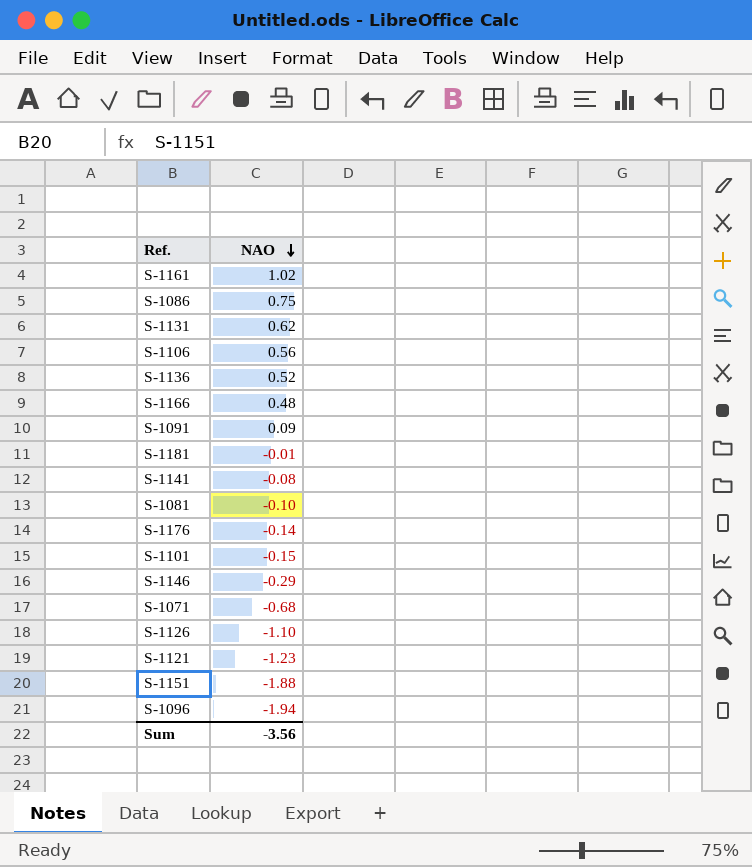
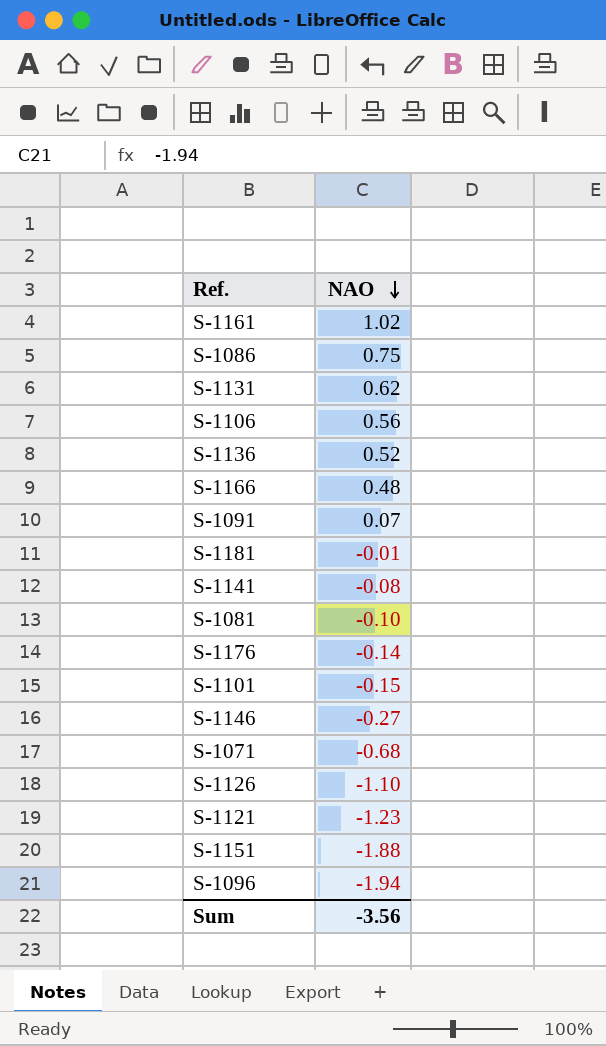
S-1091 | NAO: 0.09 -> 0.07
S-1146 | NAO: -0.29 -> -0.27

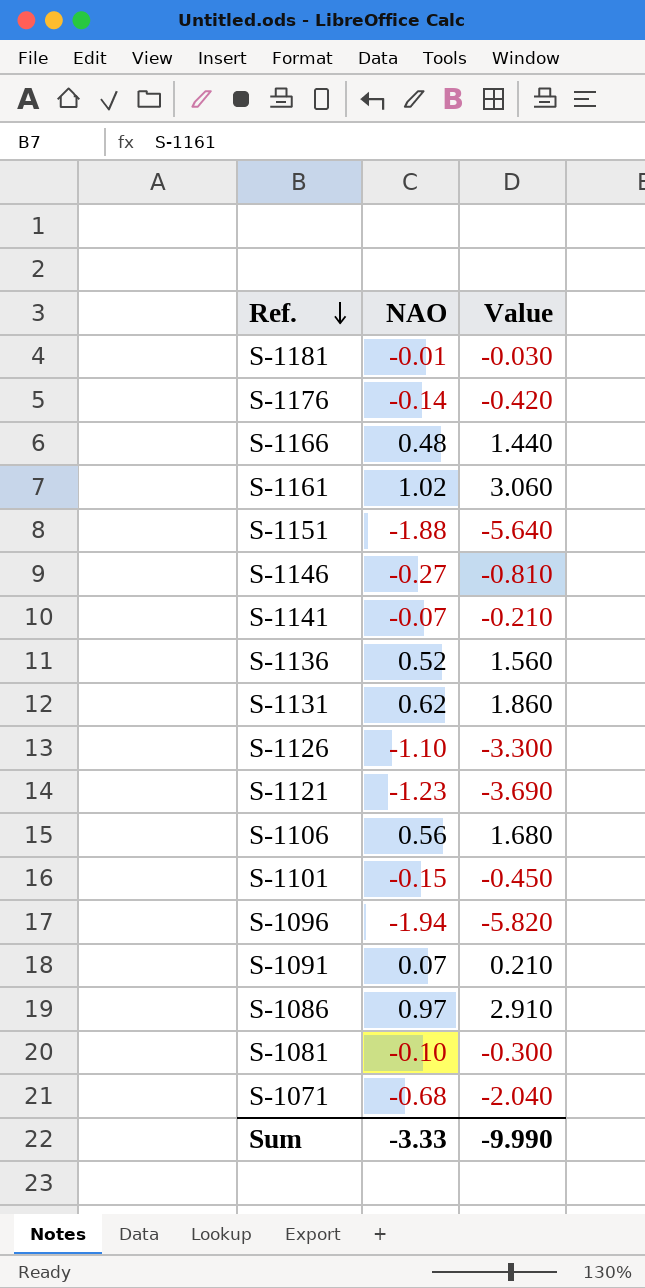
row order: NAO descending -> Ref. descending
column Value | formula: none -> [NAO] * 3
S-1141 | NAO: -0.08 -> -0.07
S-1086 | NAO: 0.75 -> 0.97
Sum | NAO: -3.56 -> -3.33

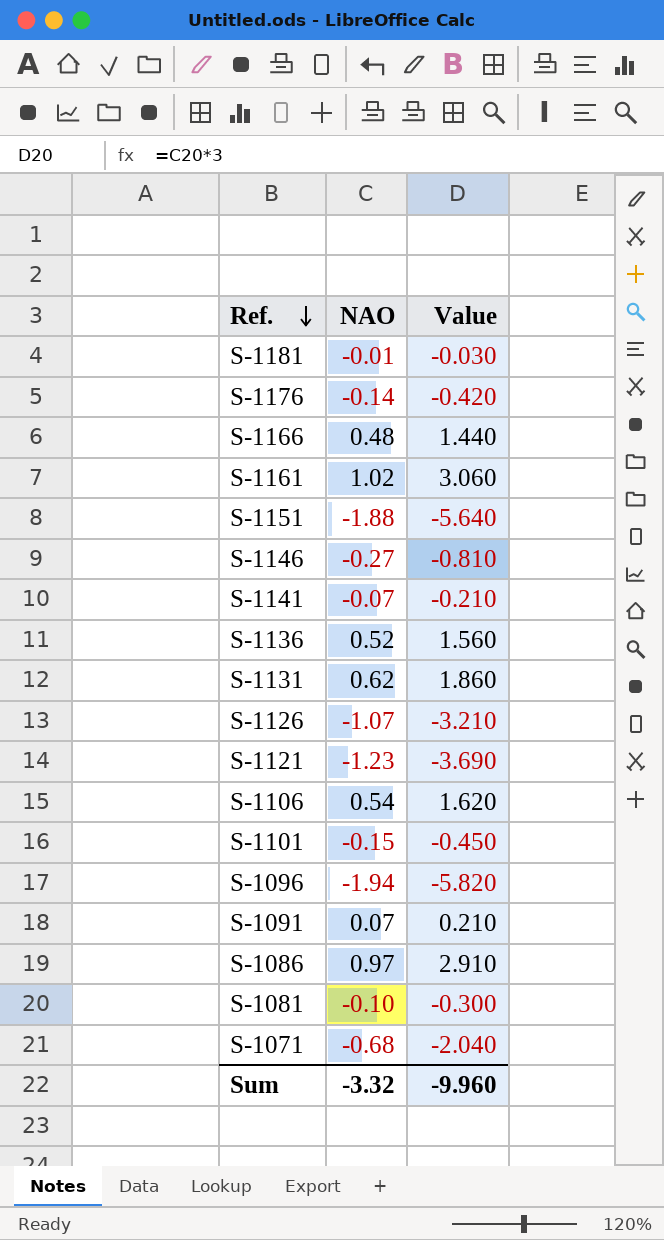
S-1126 | NAO: -1.10 -> -1.07
S-1126 | Value: -3.300 -> -3.210
S-1106 | NAO: 0.56 -> 0.54
S-1106 | Value: 1.680 -> 1.620
Sum | NAO: -3.33 -> -3.32
Sum | Value: -9.990 -> -9.960

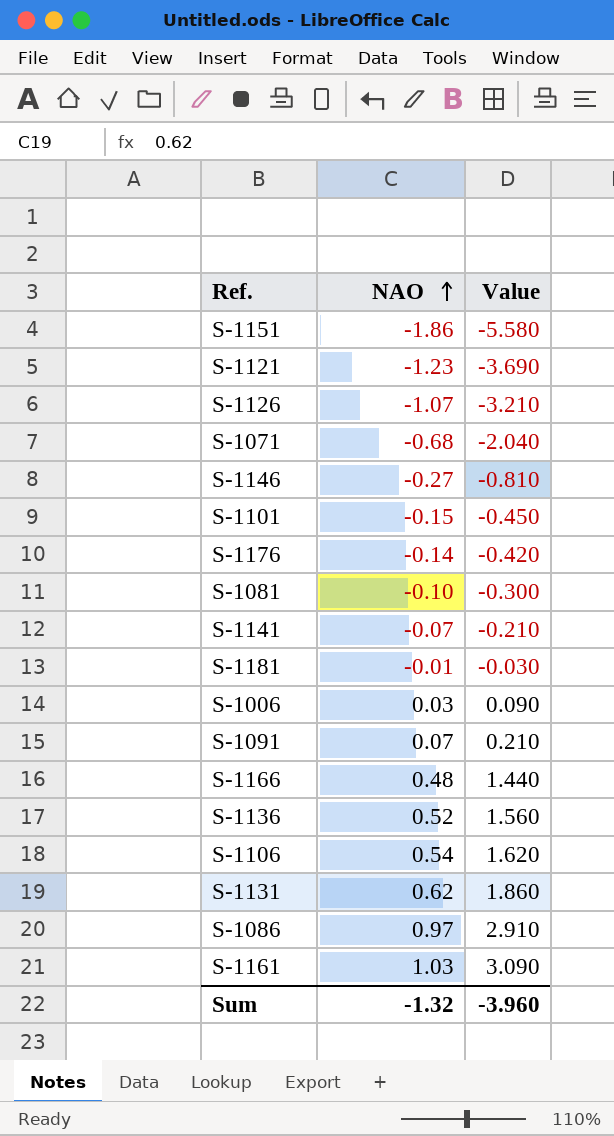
row order: Ref. descending -> NAO ascending
row S-1096: -1.94 | -5.820 -> none
S-1151 | NAO: -1.88 -> -1.86
S-1151 | Value: -5.640 -> -5.580
row S-1006: none -> 0.03 | 0.090
S-1161 | NAO: 1.02 -> 1.03
S-1161 | Value: 3.060 -> 3.090
Sum | NAO: -3.32 -> -1.32
Sum | Value: -9.960 -> -3.960

